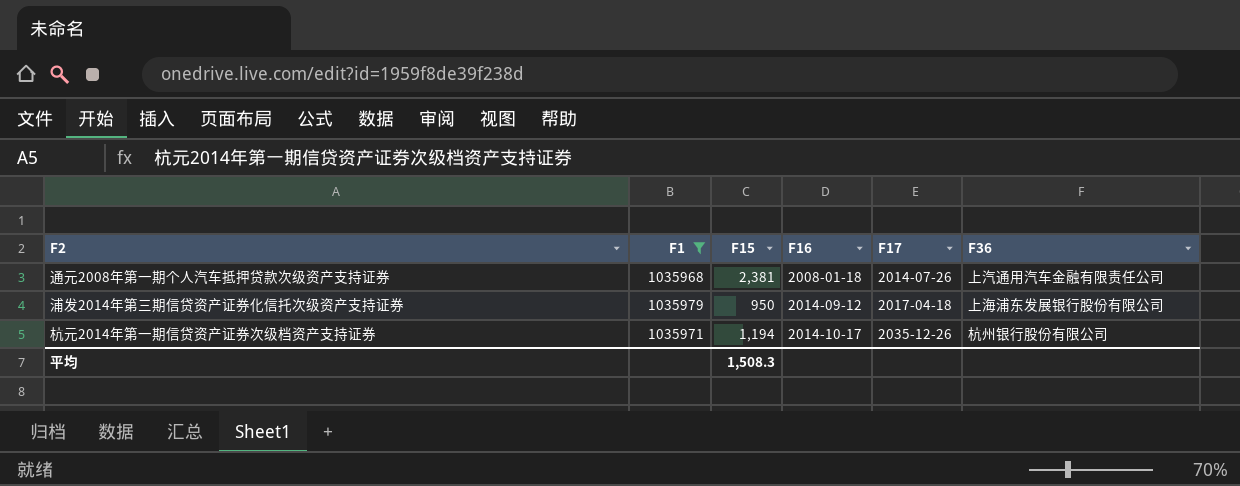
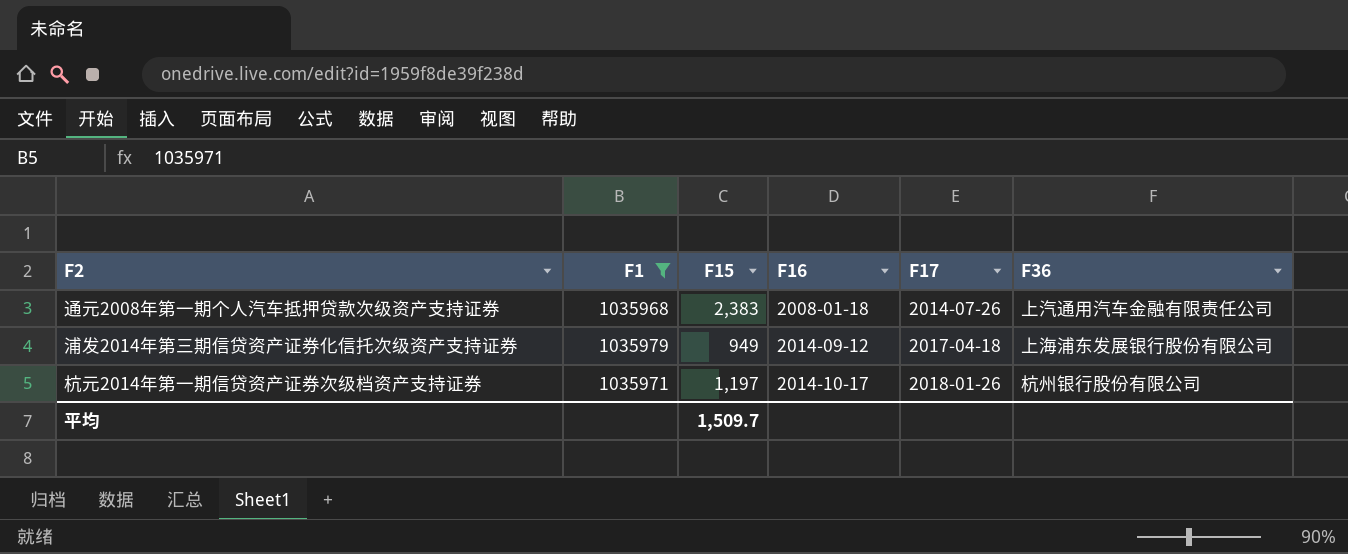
通元2008年第一期个人汽车抵押贷款次级资产支持证券 | F15: 2,381 -> 2,383
浦发2014年第三期信贷资产证券化信托次级资产支持证券 | F15: 950 -> 949
杭元2014年第一期信贷资产证券次级档资产支持证券 | F15: 1,194 -> 1,197
杭元2014年第一期信贷资产证券次级档资产支持证券 | F17: 2035-12-26 -> 2018-01-26
平均 | F15: 1,508.3 -> 1,509.7

